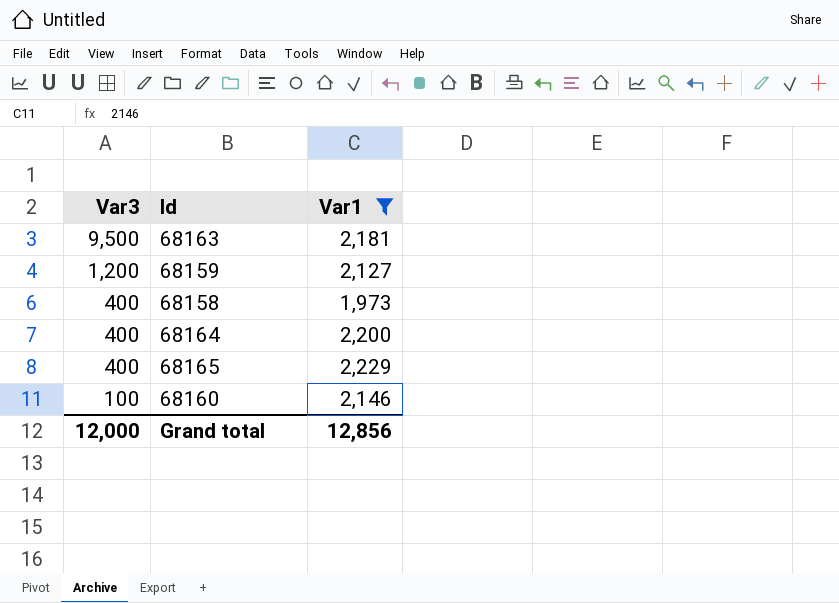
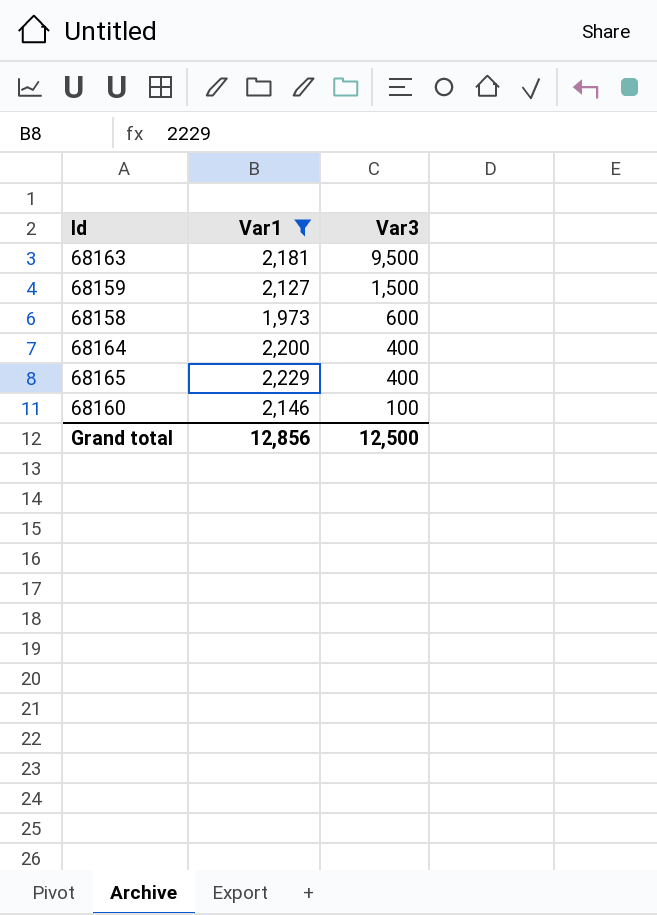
column Var3 | position: 1 -> 3
68159 | Var3: 1,200 -> 1,500
68158 | Var3: 400 -> 600
Grand total | Var3: 12,000 -> 12,500

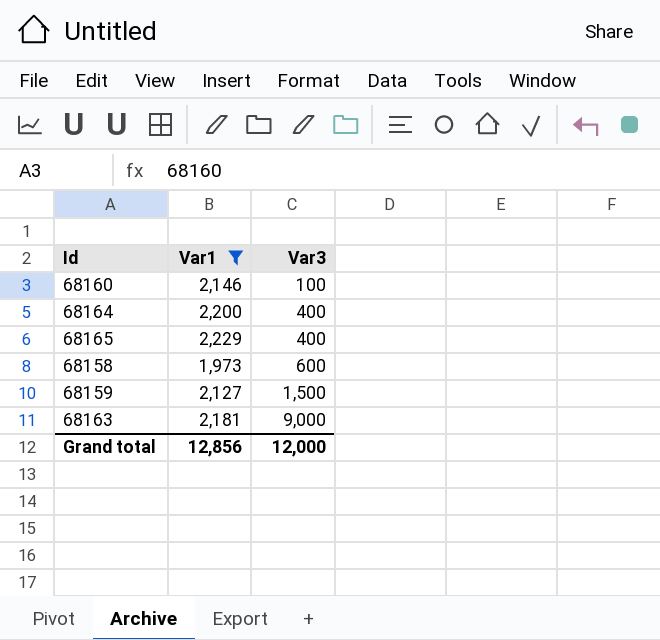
row order: Var3 descending -> Var3 ascending
68163 | Var3: 9,500 -> 9,000
Grand total | Var3: 12,500 -> 12,000

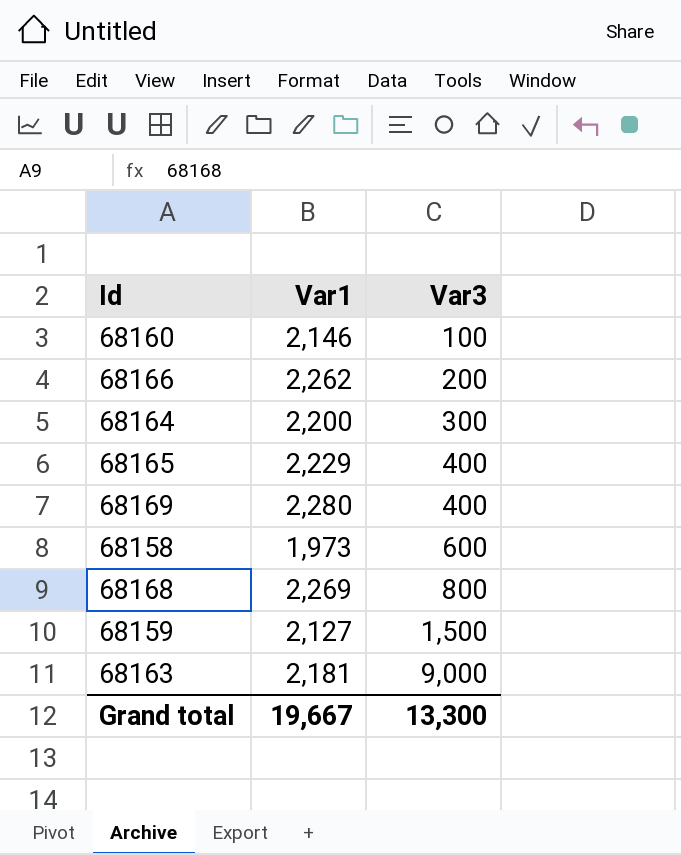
filter: Var1 <= 2,229 -> none
68164 | Var3: 400 -> 300
Grand total | Var1: 12,856 -> 19,667
Grand total | Var3: 12,000 -> 13,300

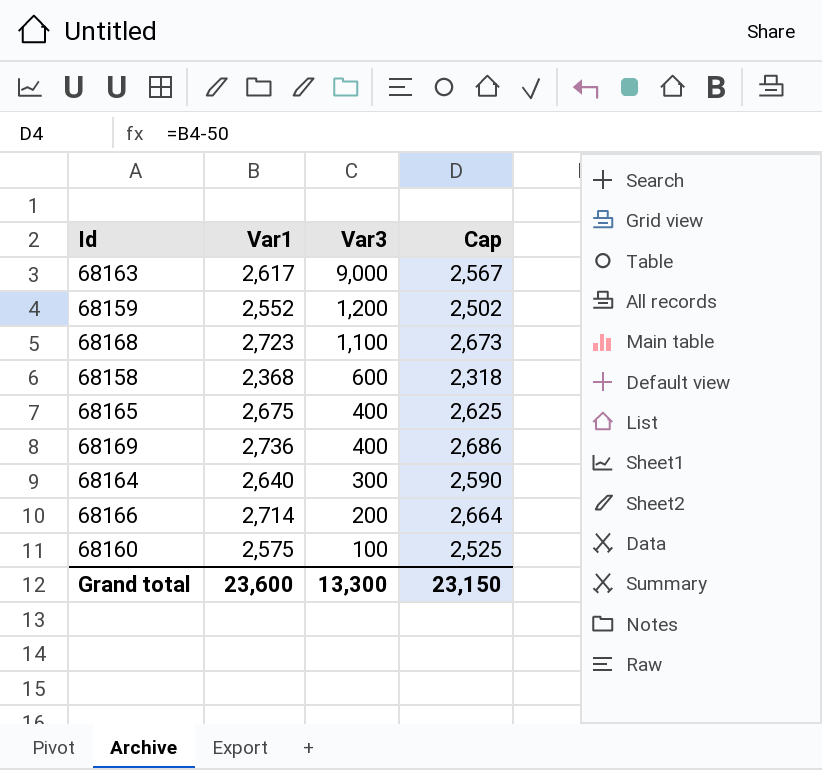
row order: Var3 ascending -> Var3 descending
column Cap | formula: none -> [Var1] - 50
68163 | Var1: 2,181 -> 2,617
68159 | Var1: 2,127 -> 2,552
68159 | Var3: 1,500 -> 1,200
68168 | Var1: 2,269 -> 2,723
68168 | Var3: 800 -> 1,100
68158 | Var1: 1,973 -> 2,368
68165 | Var1: 2,229 -> 2,675
68169 | Var1: 2,280 -> 2,736
68164 | Var1: 2,200 -> 2,640
68166 | Var1: 2,262 -> 2,714
68160 | Var1: 2,146 -> 2,575
Grand total | Var1: 19,667 -> 23,600

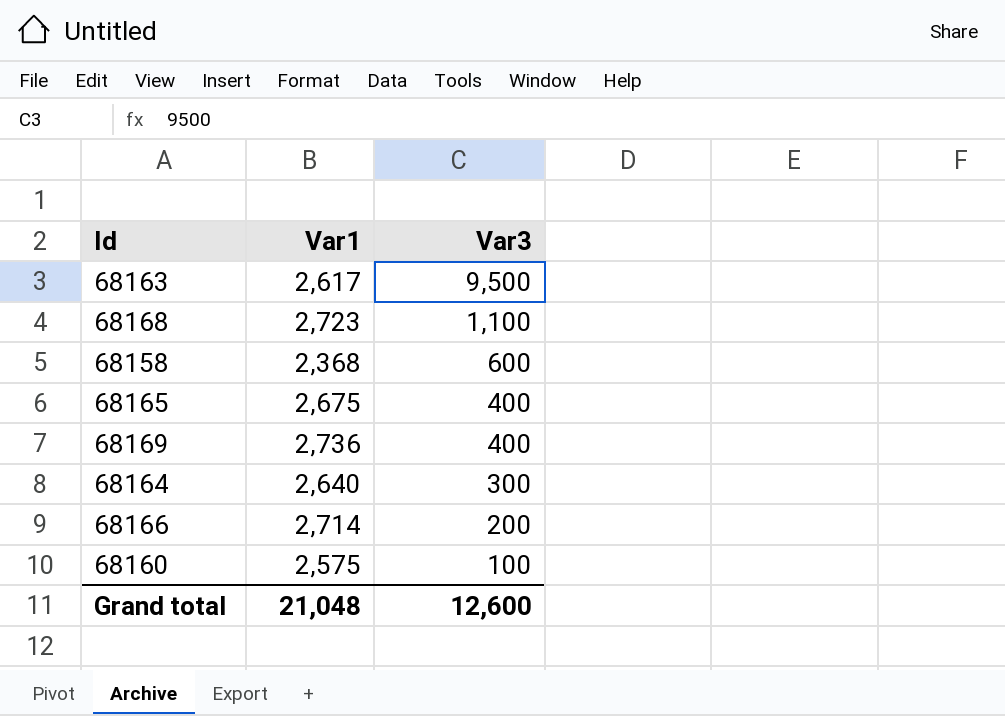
column Cap | formula: [Var1] - 50 -> none
row 68159: 2,552 | 1,200 | 2,502 -> none
68163 | Var3: 9,000 -> 9,500
Grand total | Var1: 23,600 -> 21,048
Grand total | Var3: 13,300 -> 12,600

